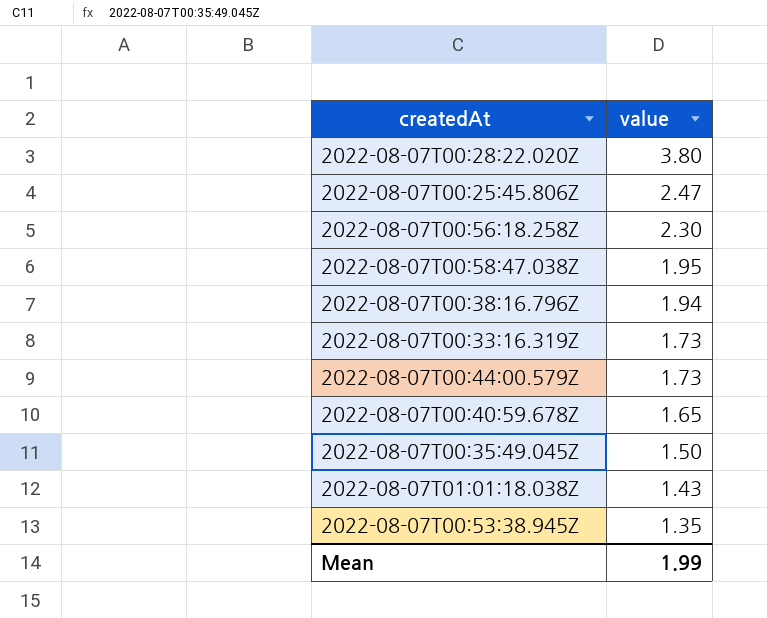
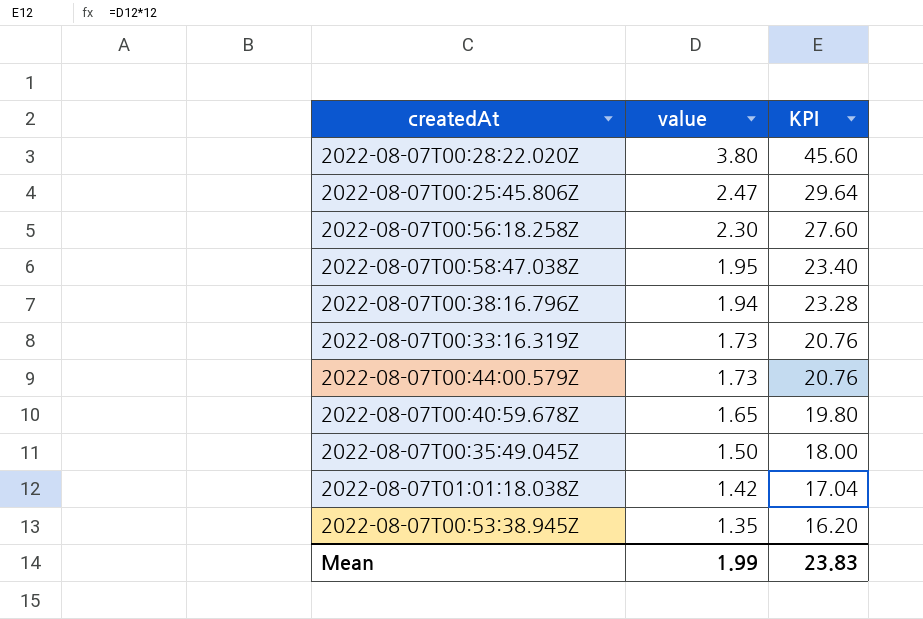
column KPI | formula: none -> [value] * 12
2022-08-07T01:01:18.038Z | value: 1.43 -> 1.42

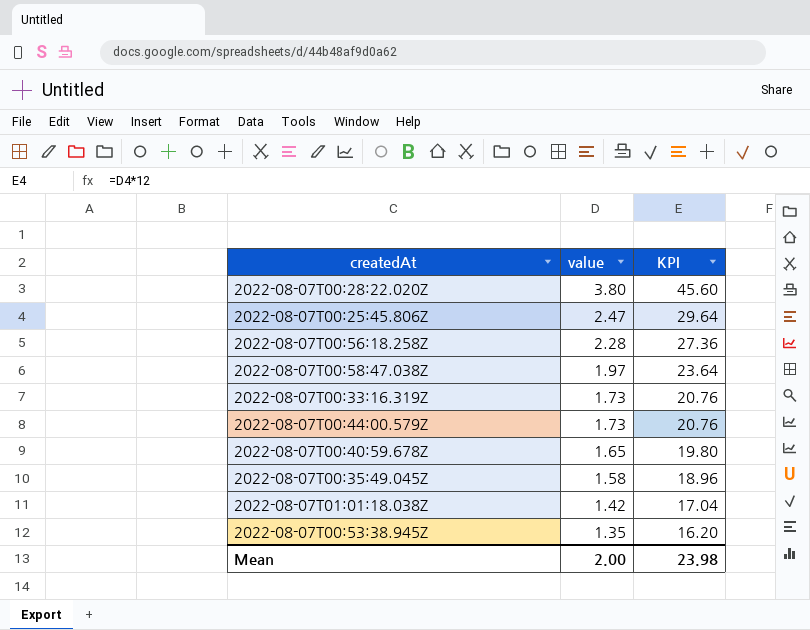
row 2022-08-07T00:38:16.796Z: 1.94 | 23.28 -> none
2022-08-07T00:56:18.258Z | value: 2.30 -> 2.28
2022-08-07T00:56:18.258Z | KPI: 27.60 -> 27.36
2022-08-07T00:58:47.038Z | value: 1.95 -> 1.97
2022-08-07T00:58:47.038Z | KPI: 23.40 -> 23.64
2022-08-07T00:35:49.045Z | value: 1.50 -> 1.58
2022-08-07T00:35:49.045Z | KPI: 18.00 -> 18.96
Mean | value: 1.99 -> 2.00
Mean | KPI: 23.83 -> 23.98

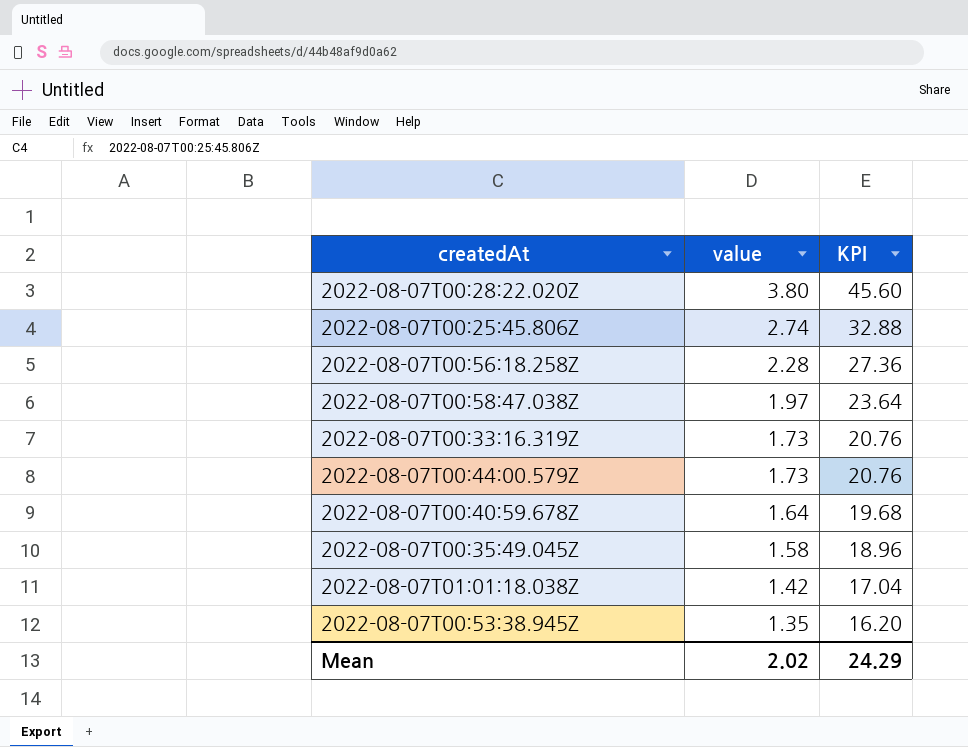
2022-08-07T00:25:45.806Z | value: 2.47 -> 2.74
2022-08-07T00:25:45.806Z | KPI: 29.64 -> 32.88
2022-08-07T00:40:59.678Z | value: 1.65 -> 1.64
2022-08-07T00:40:59.678Z | KPI: 19.80 -> 19.68
Mean | value: 2.00 -> 2.02
Mean | KPI: 23.98 -> 24.29

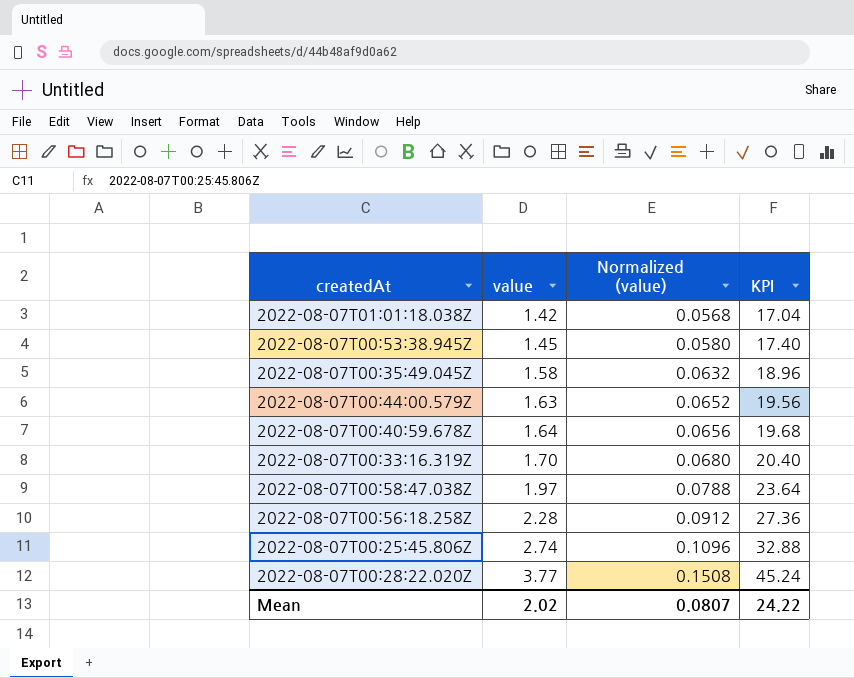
row order: value descending -> value ascending
column Normalized (value) | formula: none -> [value] * 0.04
2022-08-07T00:53:38.945Z | value: 1.35 -> 1.45
2022-08-07T00:53:38.945Z | KPI: 16.20 -> 17.40
2022-08-07T00:44:00.579Z | value: 1.73 -> 1.63
2022-08-07T00:44:00.579Z | KPI: 20.76 -> 19.56
2022-08-07T00:33:16.319Z | value: 1.73 -> 1.70
2022-08-07T00:33:16.319Z | KPI: 20.76 -> 20.40
2022-08-07T00:28:22.020Z | value: 3.80 -> 3.77
2022-08-07T00:28:22.020Z | KPI: 45.60 -> 45.24
Mean | KPI: 24.29 -> 24.22

